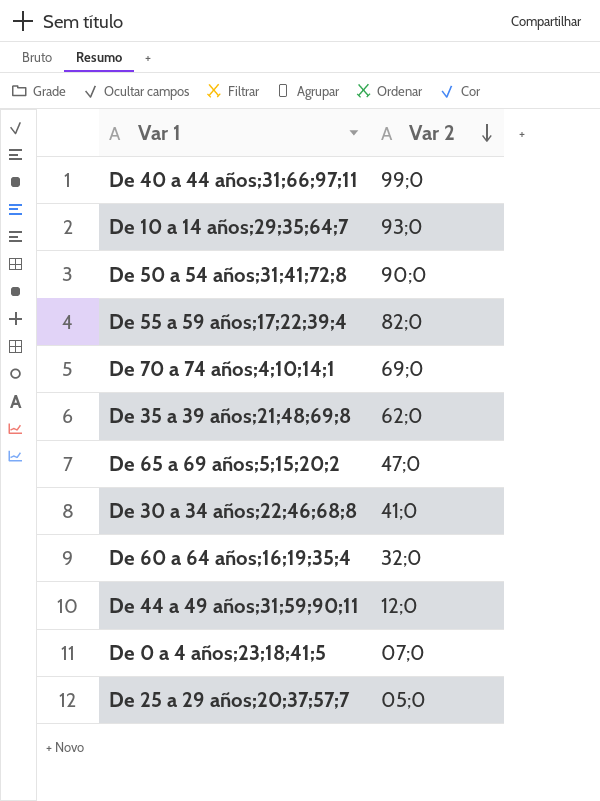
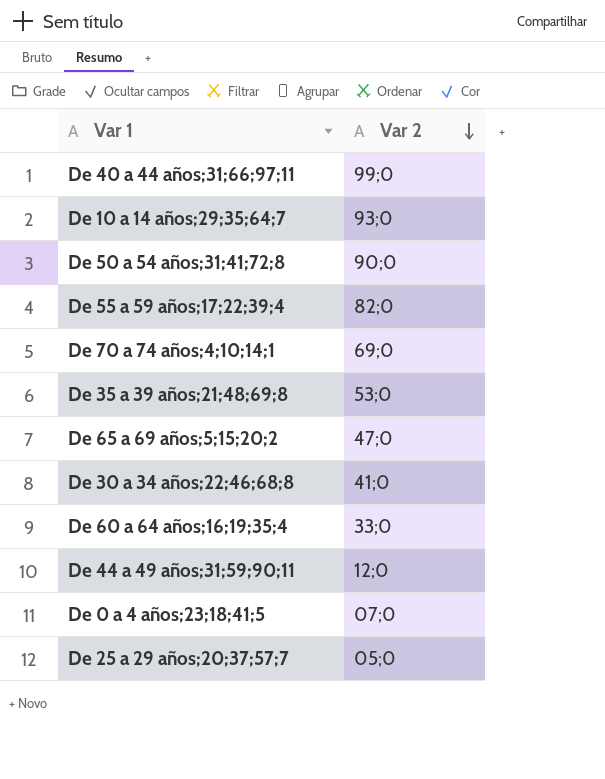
De 35 a 39 años;21;48;69;8 | Var 2: 62;0 -> 53;0
De 60 a 64 años;16;19;35;4 | Var 2: 32;0 -> 33;0

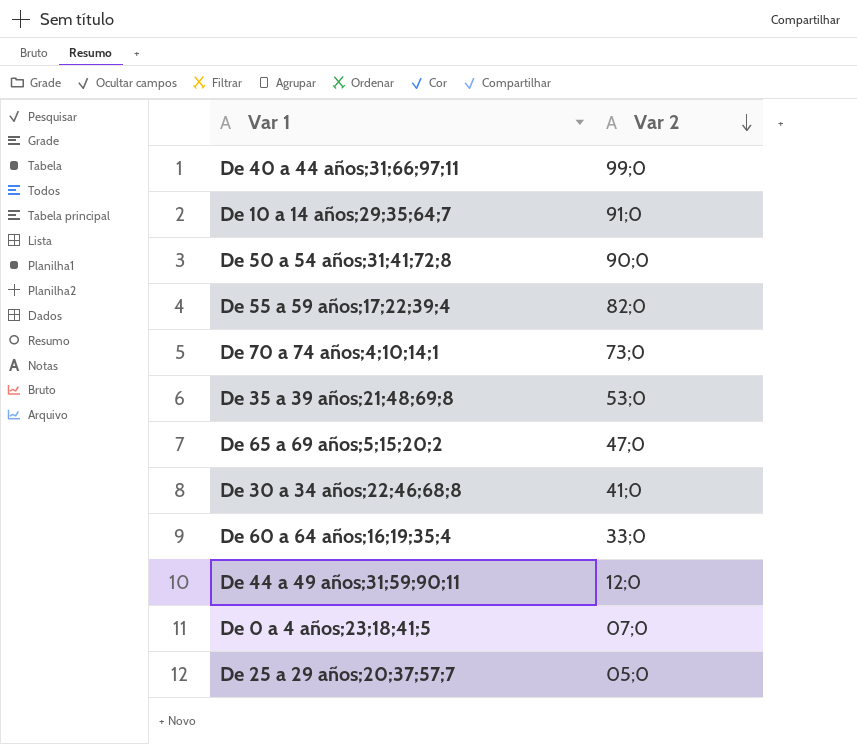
De 10 a 14 años;29;35;64;7 | Var 2: 93;0 -> 91;0
De 70 a 74 años;4;10;14;1 | Var 2: 69;0 -> 73;0

